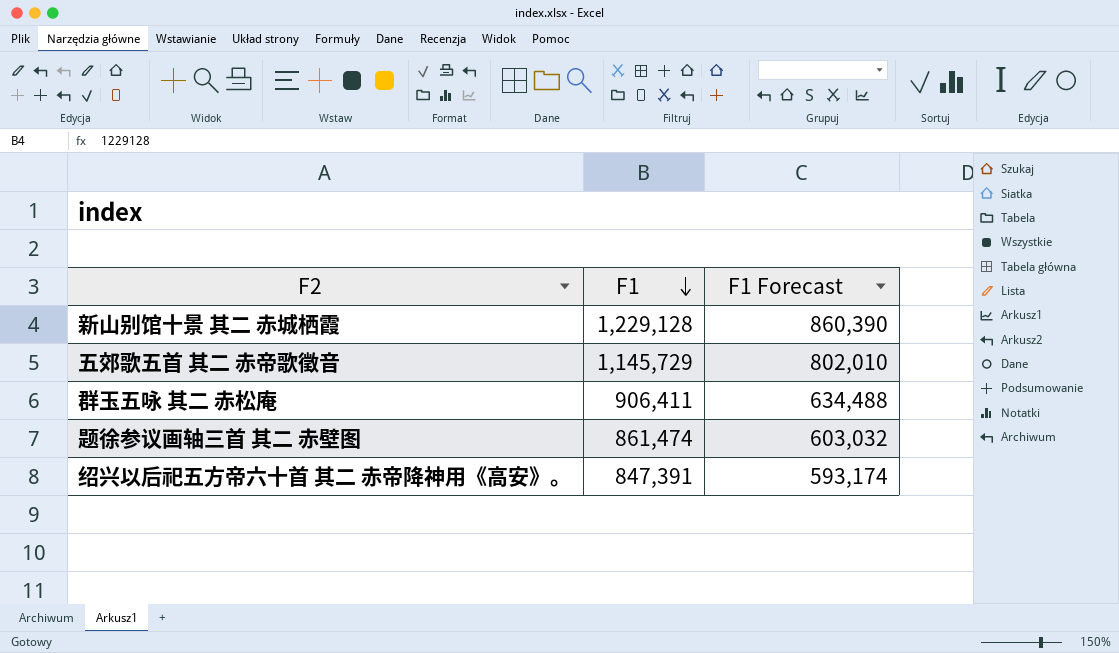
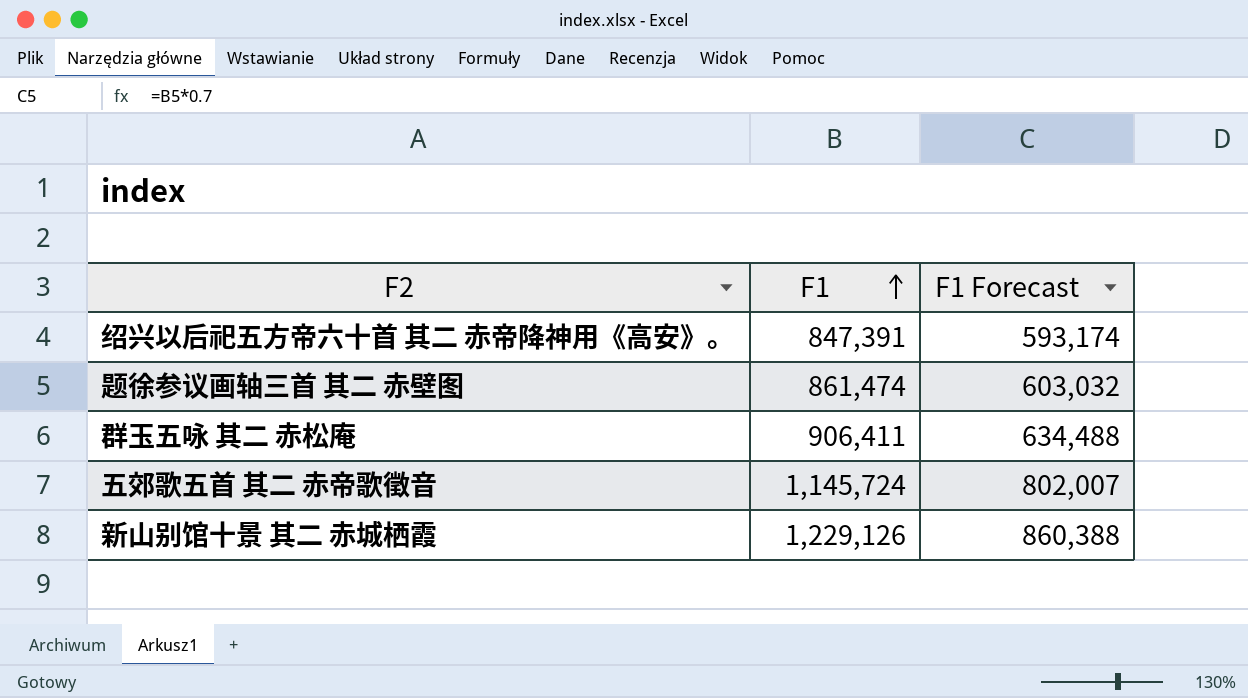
row order: F1 descending -> F1 ascending
五郊歌五首 其二 赤帝歌徵音 | F1: 1,145,729 -> 1,145,724
五郊歌五首 其二 赤帝歌徵音 | F1 Forecast: 802,010 -> 802,007
新山别馆十景 其二 赤城栖霞 | F1: 1,229,128 -> 1,229,126
新山别馆十景 其二 赤城栖霞 | F1 Forecast: 860,390 -> 860,388

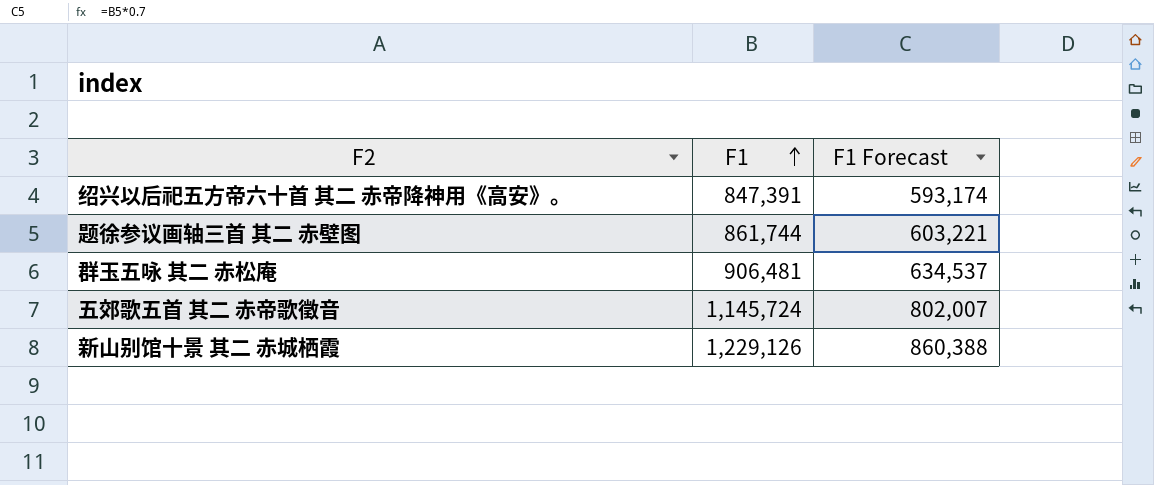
题徐参议画轴三首 其二 赤壁图 | F1: 861,474 -> 861,744
题徐参议画轴三首 其二 赤壁图 | F1 Forecast: 603,032 -> 603,221
群玉五咏 其二 赤松庵 | F1: 906,411 -> 906,481
群玉五咏 其二 赤松庵 | F1 Forecast: 634,488 -> 634,537

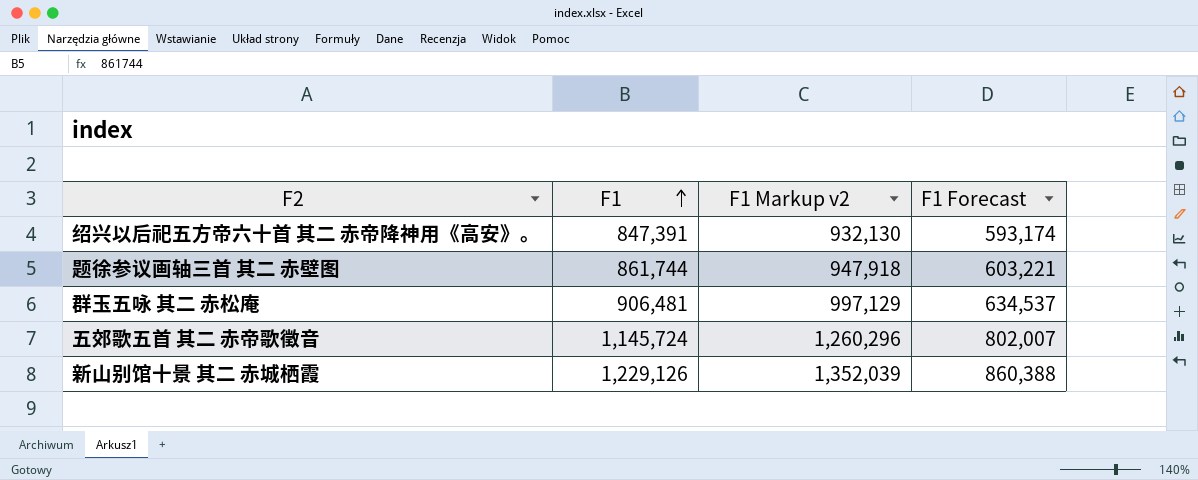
column F1 Markup v2 | formula: none -> [F1] * 1.1

